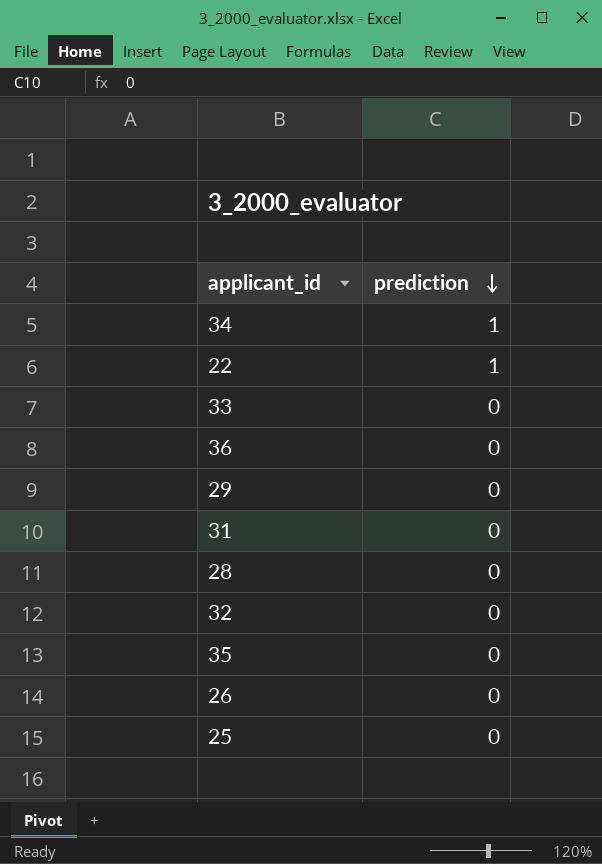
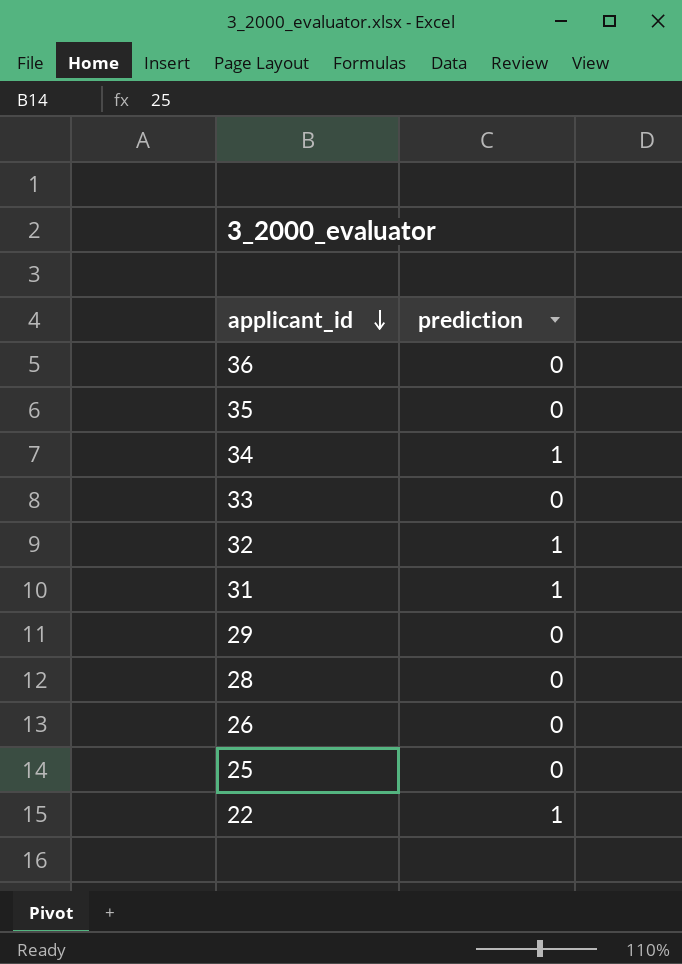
row order: prediction descending -> applicant_id descending
32 | prediction: 0 -> 1
31 | prediction: 0 -> 1

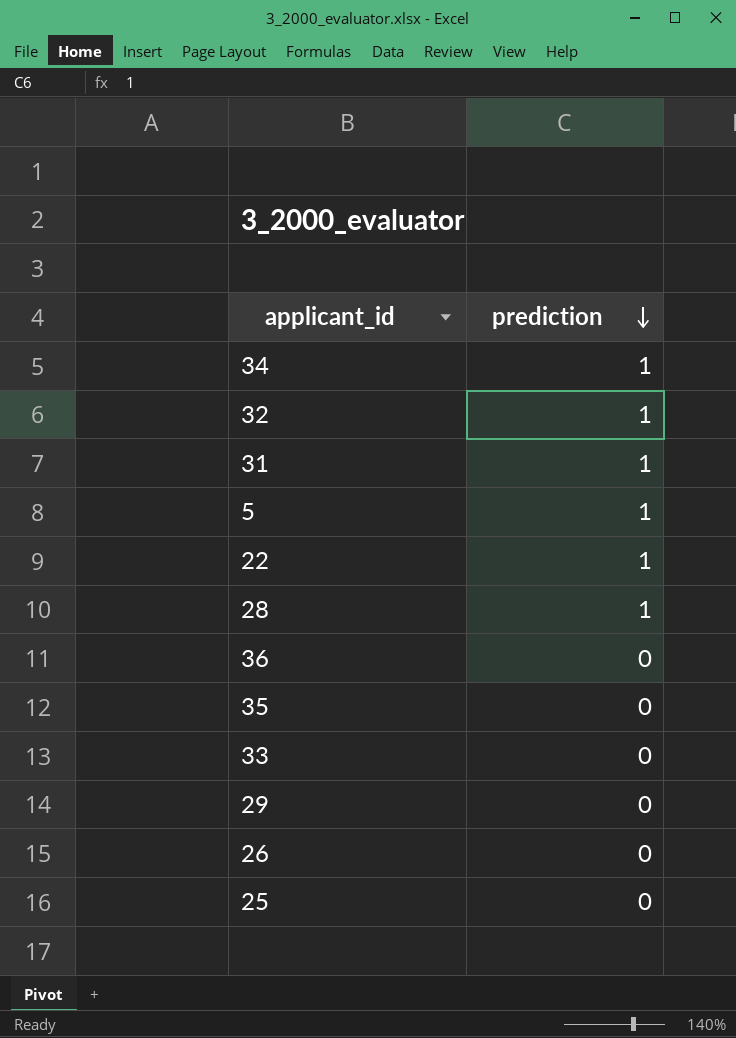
row order: applicant_id descending -> prediction descending
row 5: none -> 1
28 | prediction: 0 -> 1

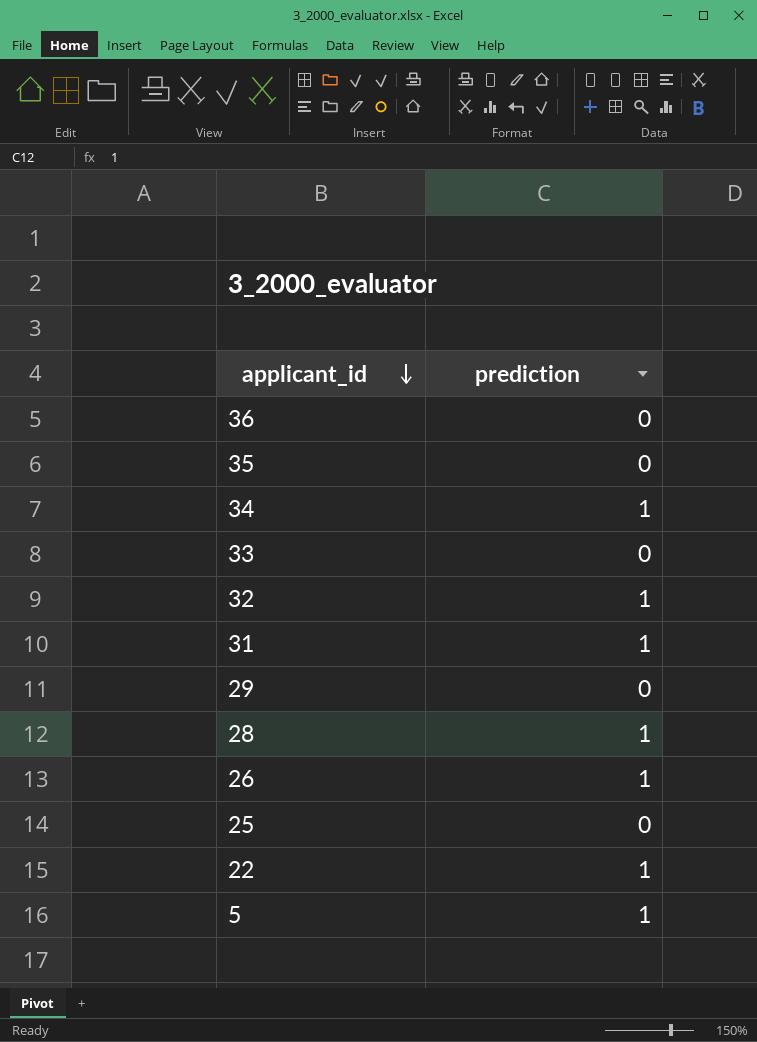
row order: prediction descending -> applicant_id descending
26 | prediction: 0 -> 1

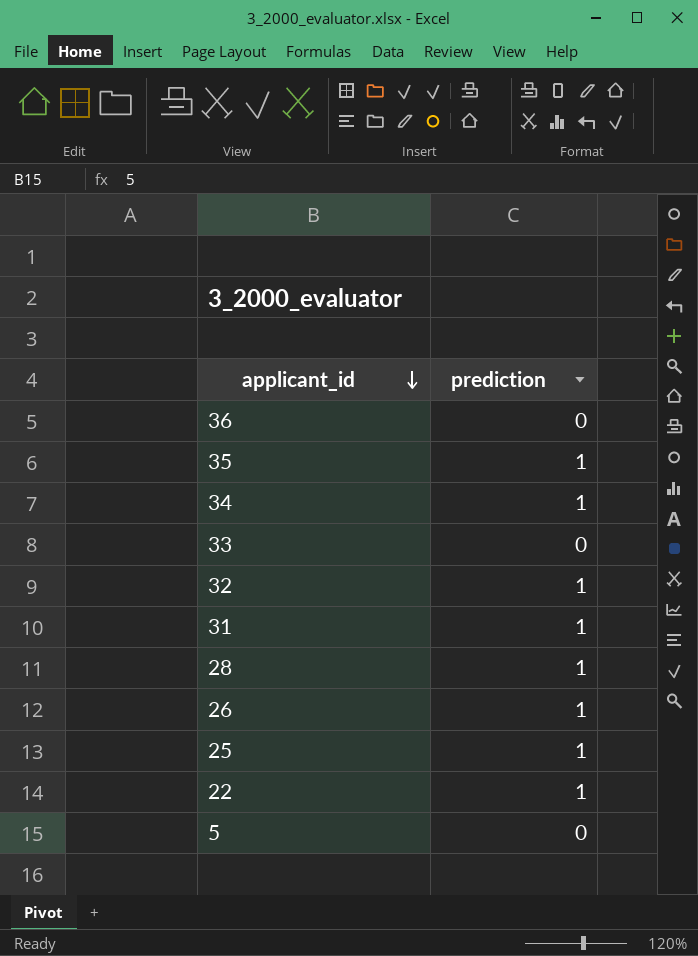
row 29: 0 -> none
35 | prediction: 0 -> 1
25 | prediction: 0 -> 1
5 | prediction: 1 -> 0

